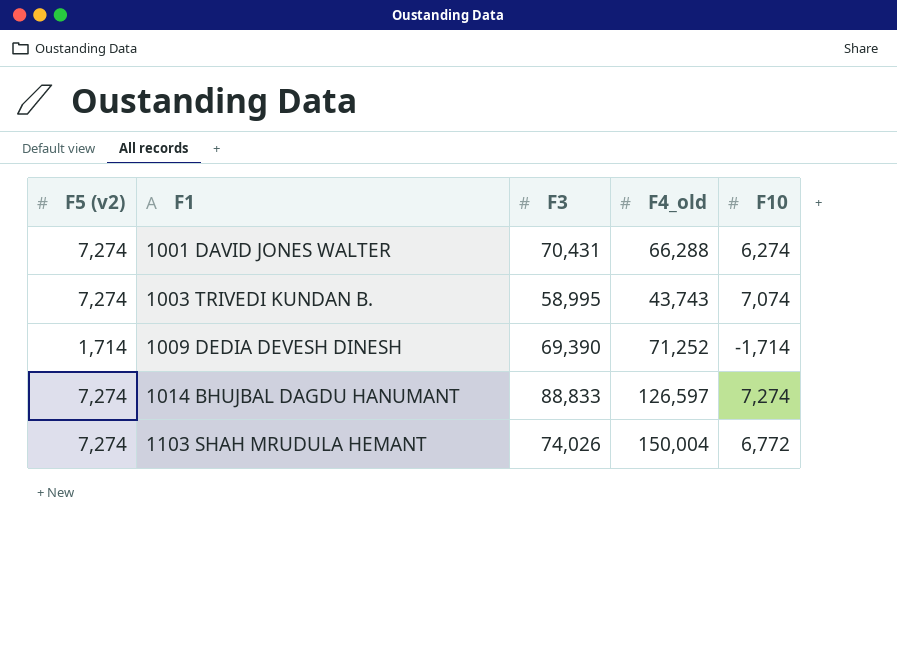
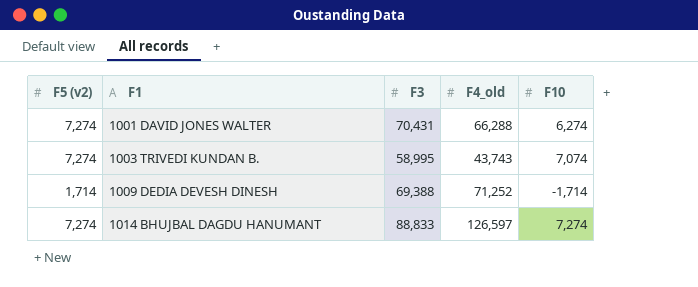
row 1103 SHAH MRUDULA HEMANT: 7,274 | 74,026 | 150,004 | 6,772 -> none
1009 DEDIA DEVESH DINESH | F3: 69,390 -> 69,388

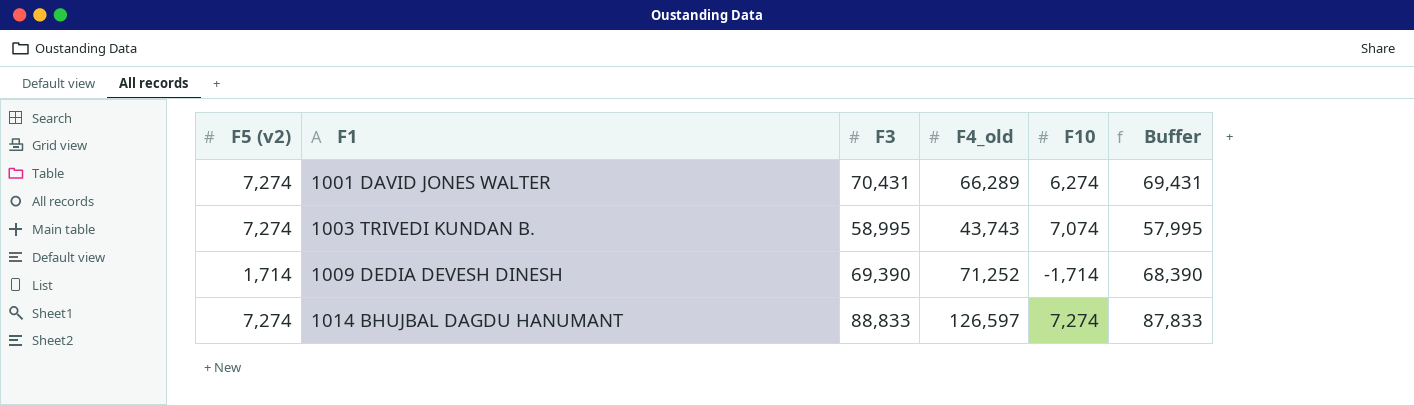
column Buffer | formula: none -> [F3] - 1000
1001 DAVID JONES WALTER | F4_old: 66,288 -> 66,289
1009 DEDIA DEVESH DINESH | F3: 69,388 -> 69,390

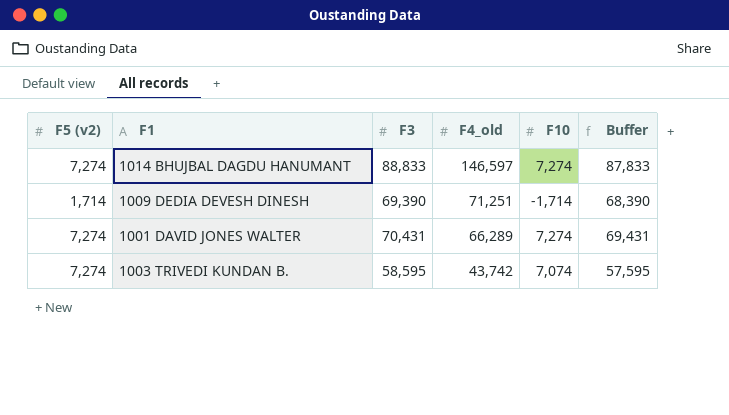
row order: F1 ascending -> F4_old descending
1014 BHUJBAL DAGDU HANUMANT | F4_old: 126,597 -> 146,597
1009 DEDIA DEVESH DINESH | F4_old: 71,252 -> 71,251
1001 DAVID JONES WALTER | F10: 6,274 -> 7,274
1003 TRIVEDI KUNDAN B. | F3: 58,995 -> 58,595
1003 TRIVEDI KUNDAN B. | F4_old: 43,743 -> 43,742
1003 TRIVEDI KUNDAN B. | Buffer: 57,995 -> 57,595

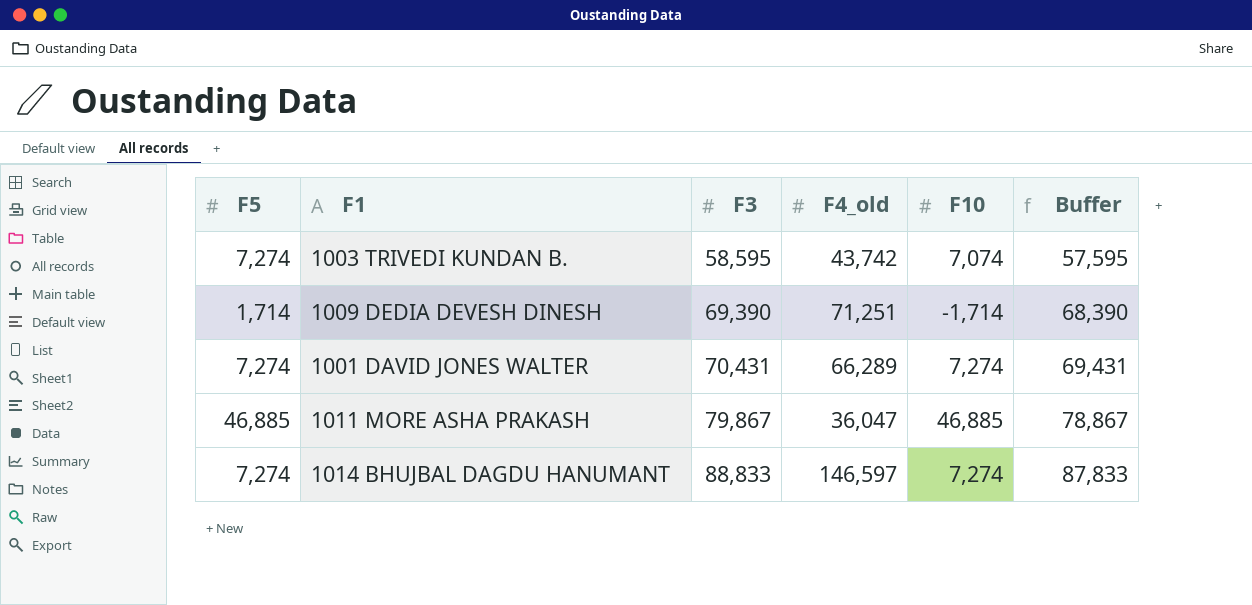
row order: F4_old descending -> F3 ascending
column name: F5 (v2) -> F5
row 1011 MORE ASHA PRAKASH: none -> 46,885 | 79,867 | 36,047 | 46,885 | 78,867

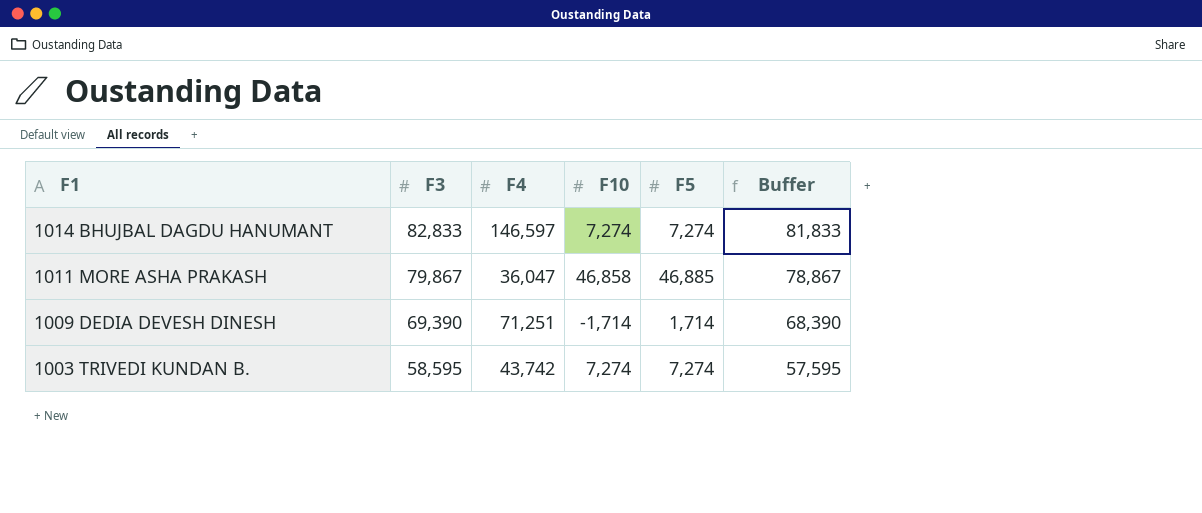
row order: F3 ascending -> F1 descending
column name: F4_old -> F4
column F5 | position: 1 -> 5
row 1001 DAVID JONES WALTER: 7,274 | 70,431 | 66,289 | 7,274 | 69,431 -> none
1014 BHUJBAL DAGDU HANUMANT | F3: 88,833 -> 82,833
1014 BHUJBAL DAGDU HANUMANT | Buffer: 87,833 -> 81,833
1011 MORE ASHA PRAKASH | F10: 46,885 -> 46,858
1003 TRIVEDI KUNDAN B. | F10: 7,074 -> 7,274

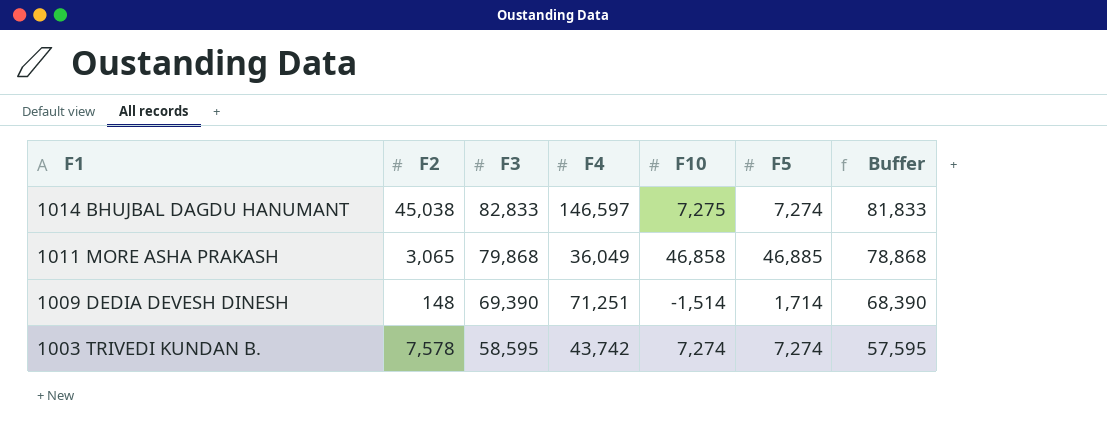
column F2 | position: none -> 2
1014 BHUJBAL DAGDU HANUMANT | F10: 7,274 -> 7,275
1011 MORE ASHA PRAKASH | F3: 79,867 -> 79,868
1011 MORE ASHA PRAKASH | F4: 36,047 -> 36,049
1011 MORE ASHA PRAKASH | Buffer: 78,867 -> 78,868
1009 DEDIA DEVESH DINESH | F10: -1,714 -> -1,514

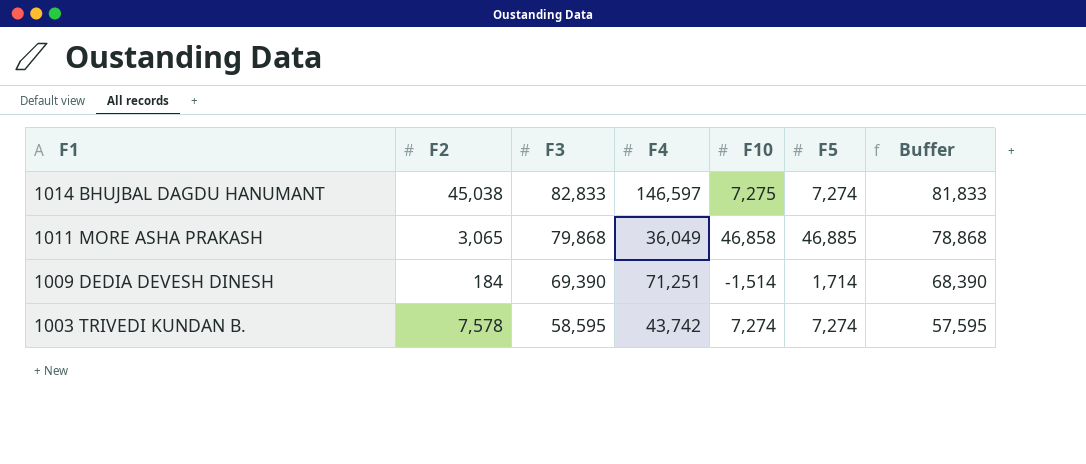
1009 DEDIA DEVESH DINESH | F2: 148 -> 184

